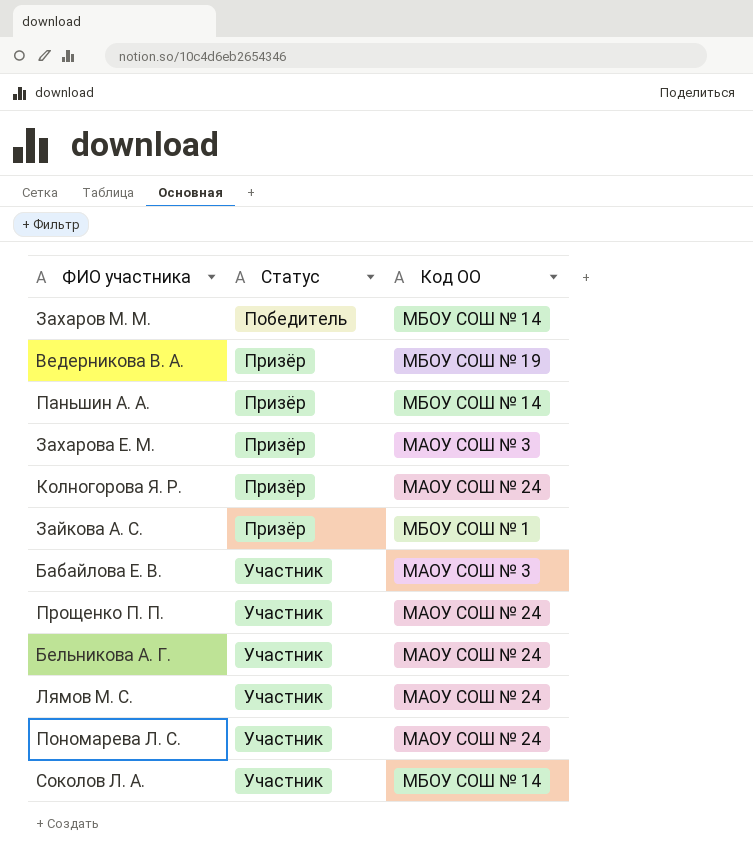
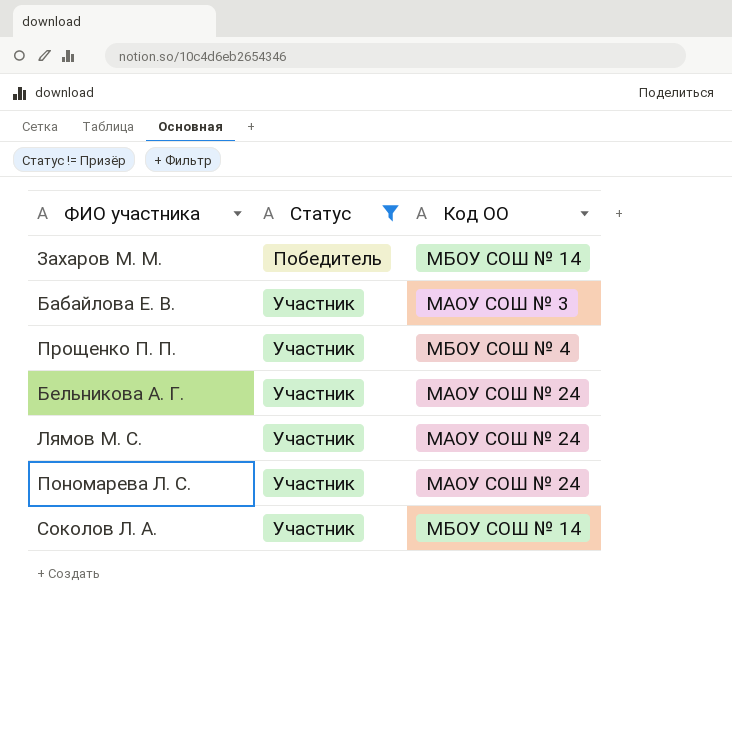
filter: none -> Статус != Призёр
Прощенко П. П. | Код ОО: МАОУ СОШ № 24 -> МБОУ СОШ № 4

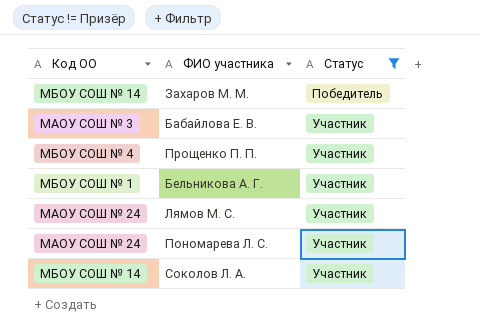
column Код ОО | position: 3 -> 1
Бельникова А. Г. | Код ОО: МАОУ СОШ № 24 -> МБОУ СОШ № 1

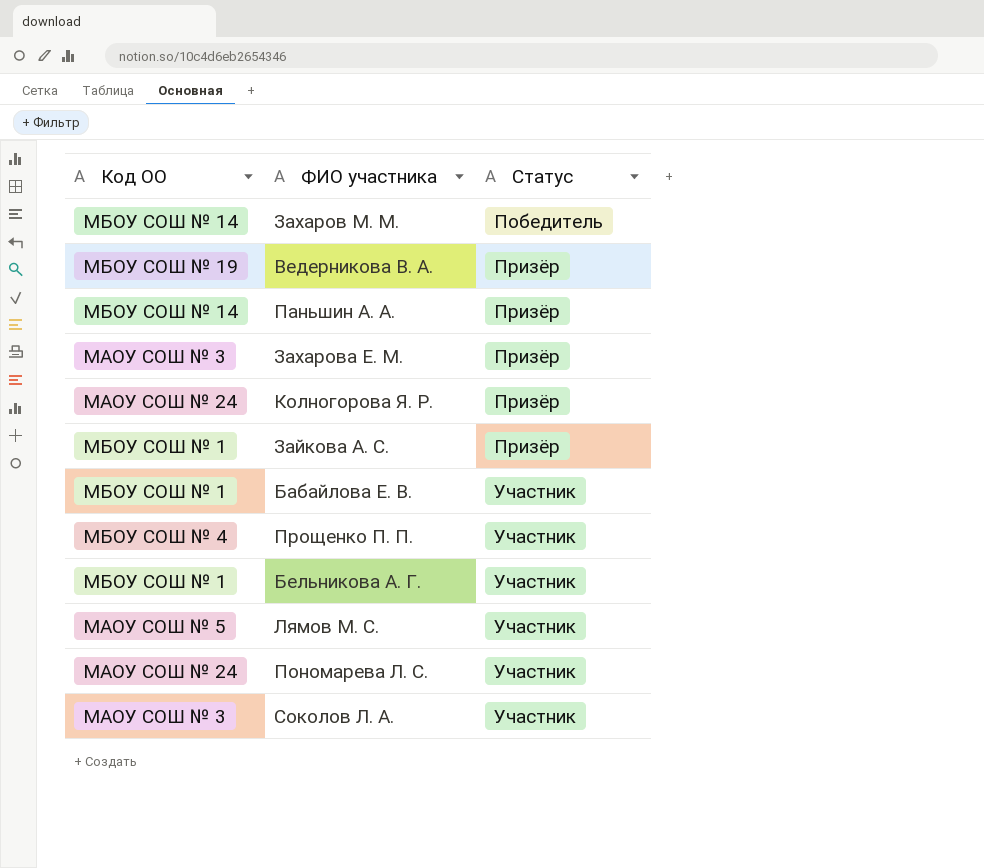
filter: Статус != Призёр -> none
Бабайлова Е. В. | Код ОО: МАОУ СОШ № 3 -> МБОУ СОШ № 1
Лямов М. С. | Код ОО: МАОУ СОШ № 24 -> МАОУ СОШ № 5
Соколов Л. А. | Код ОО: МБОУ СОШ № 14 -> МАОУ СОШ № 3

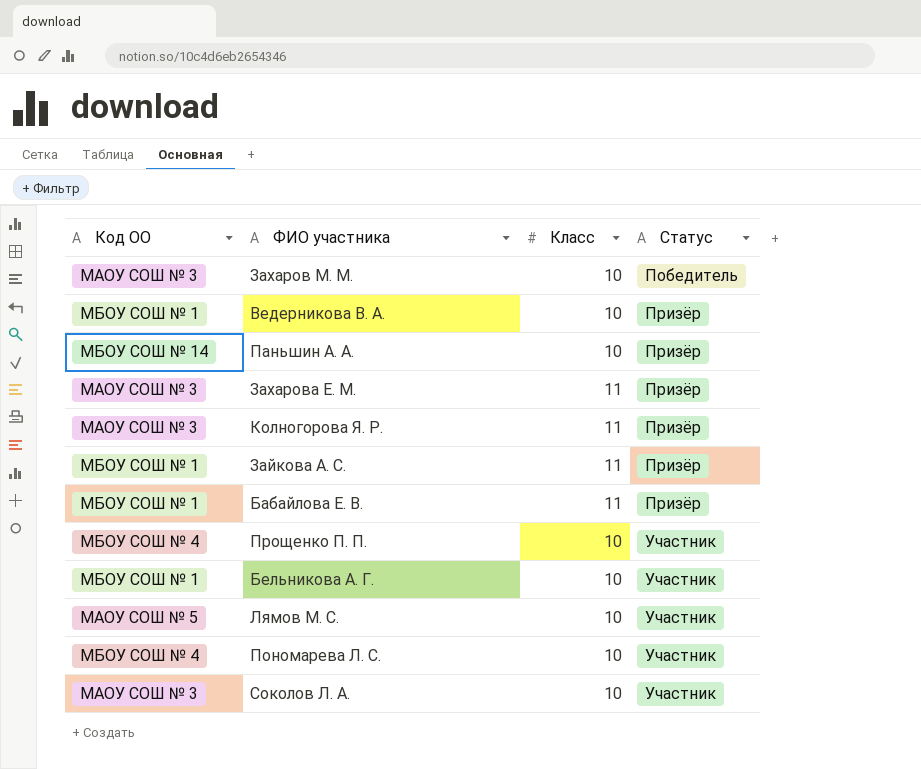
column Класс | position: none -> 3
Захаров М. М. | Код ОО: МБОУ СОШ № 14 -> МАОУ СОШ № 3
Ведерникова В. А. | Код ОО: МБОУ СОШ № 19 -> МБОУ СОШ № 1
Колногорова Я. Р. | Код ОО: МАОУ СОШ № 24 -> МАОУ СОШ № 3
Бабайлова Е. В. | Статус: Участник -> Призёр
Пономарева Л. С. | Код ОО: МАОУ СОШ № 24 -> МБОУ СОШ № 4

